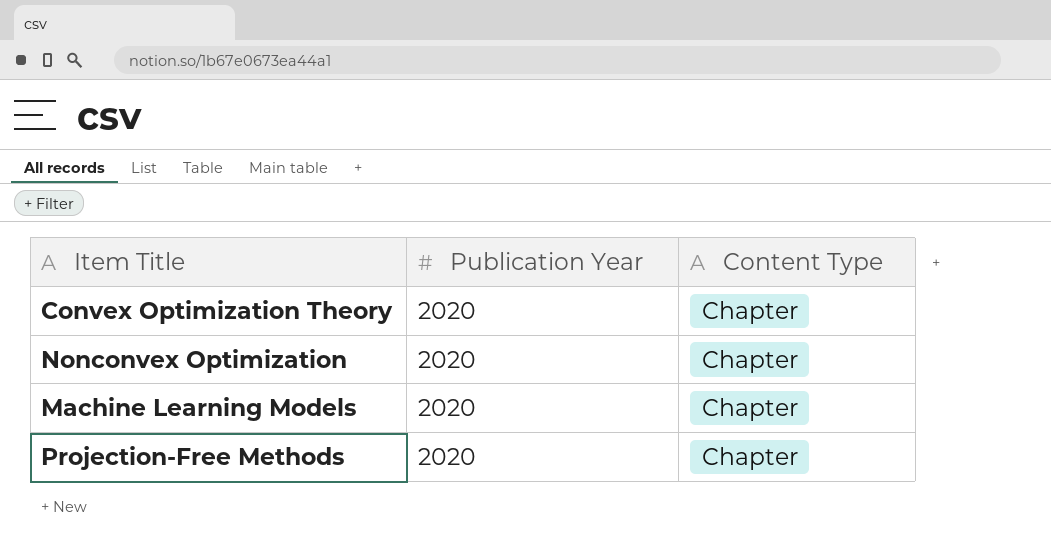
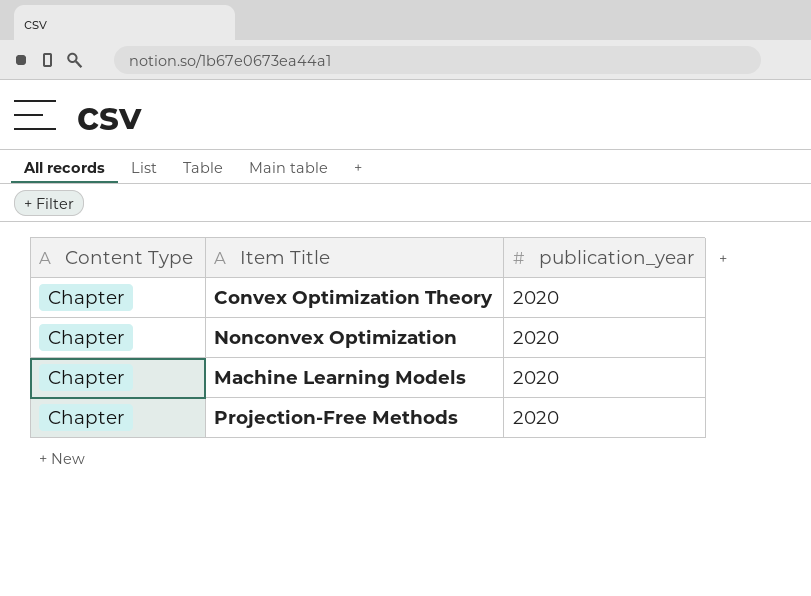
column Content Type | position: 3 -> 1
column name: Publication Year -> publication_year

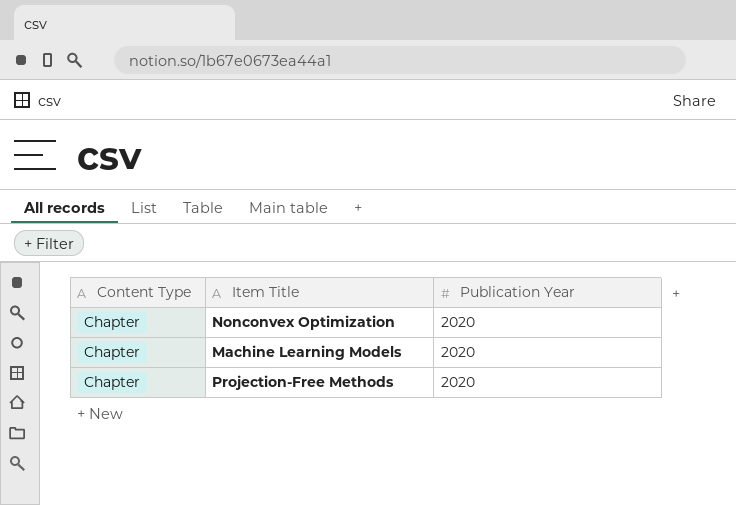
column name: publication_year -> Publication Year
row Convex Optimization Theory: Chapter | 2020 -> none

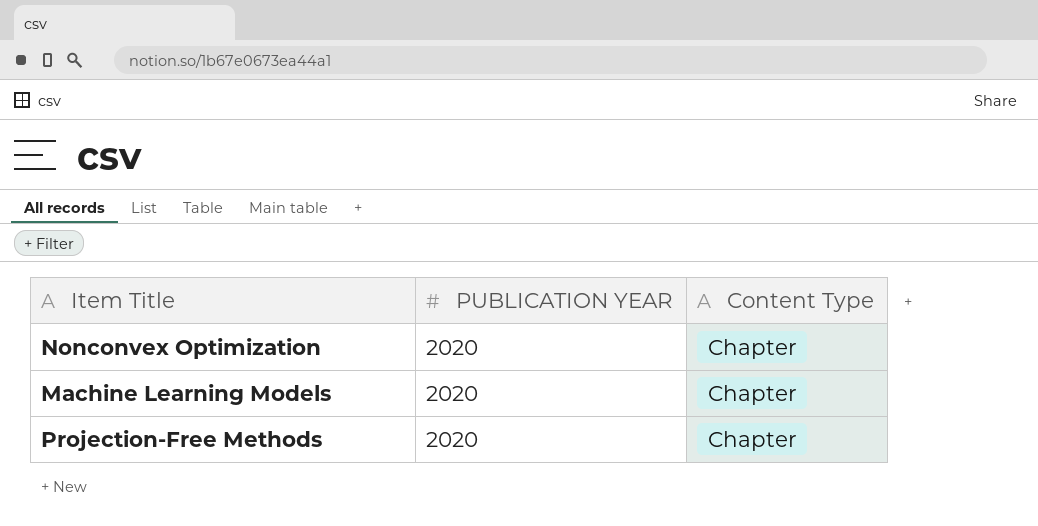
column name: Publication Year -> PUBLICATION YEAR
column Content Type | position: 1 -> 3

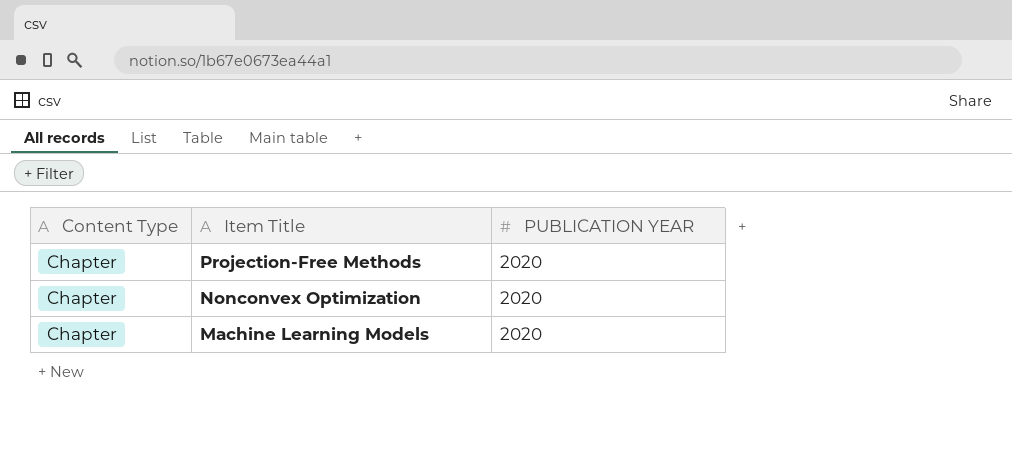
row order: none -> Item Title descending
column Content Type | position: 3 -> 1

